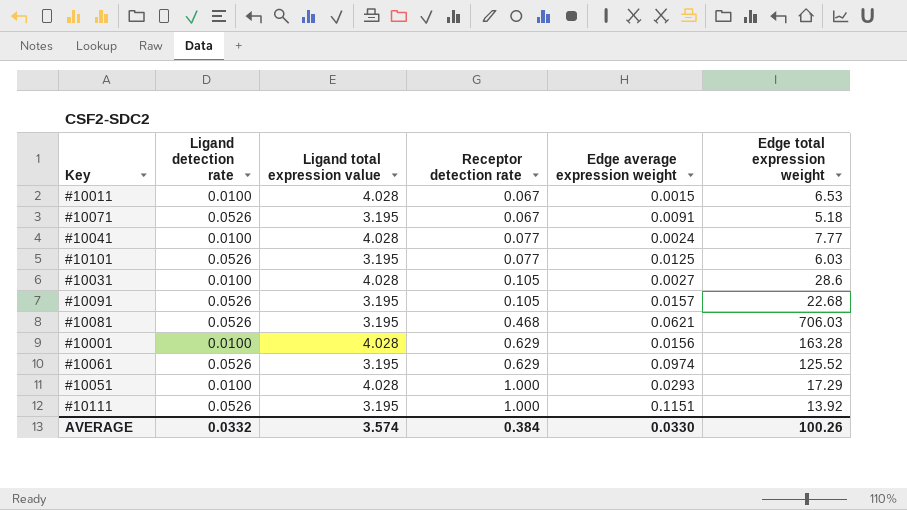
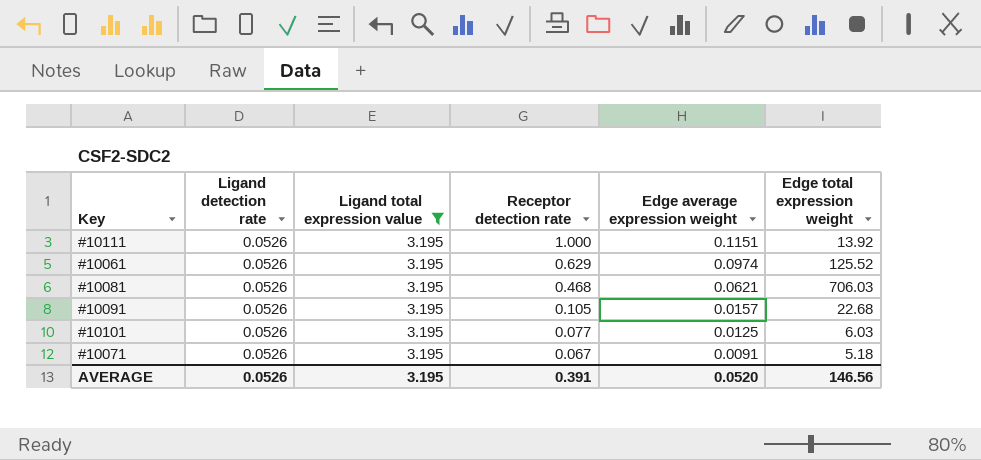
filter: none -> Ligand total expression value = 3.195
row order: Receptor detection rate ascending -> Receptor detection rate descending
AVERAGE | Ligand detection rate: 0.0332 -> 0.0526
AVERAGE | Ligand total expression value: 3.574 -> 3.195
AVERAGE | Receptor detection rate: 0.384 -> 0.391
AVERAGE | Edge average expression weight: 0.0330 -> 0.0520
AVERAGE | Edge total expression weight: 100.26 -> 146.56

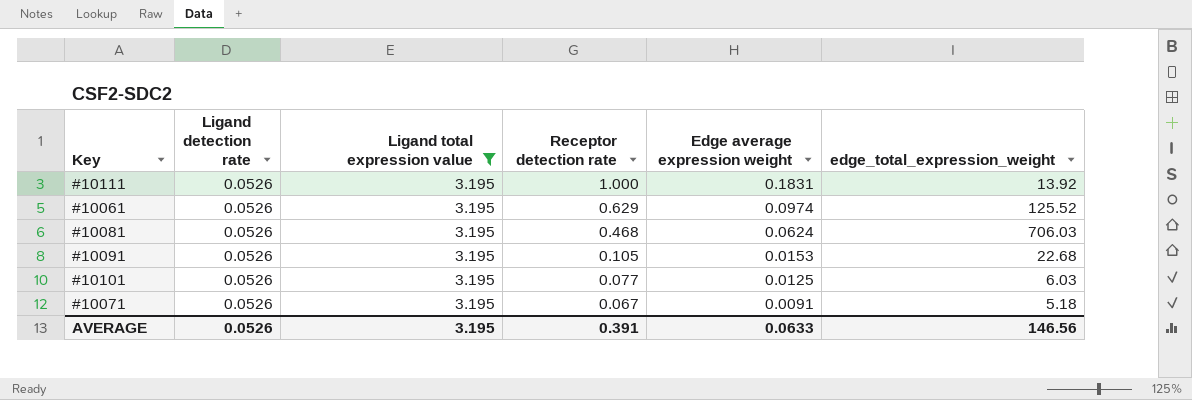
column name: Edge total expression weight -> edge_total_expression_weight
#10111 | Edge average expression weight: 0.1151 -> 0.1831
#10081 | Edge average expression weight: 0.0621 -> 0.0624
#10091 | Edge average expression weight: 0.0157 -> 0.0153
AVERAGE | Edge average expression weight: 0.0520 -> 0.0633

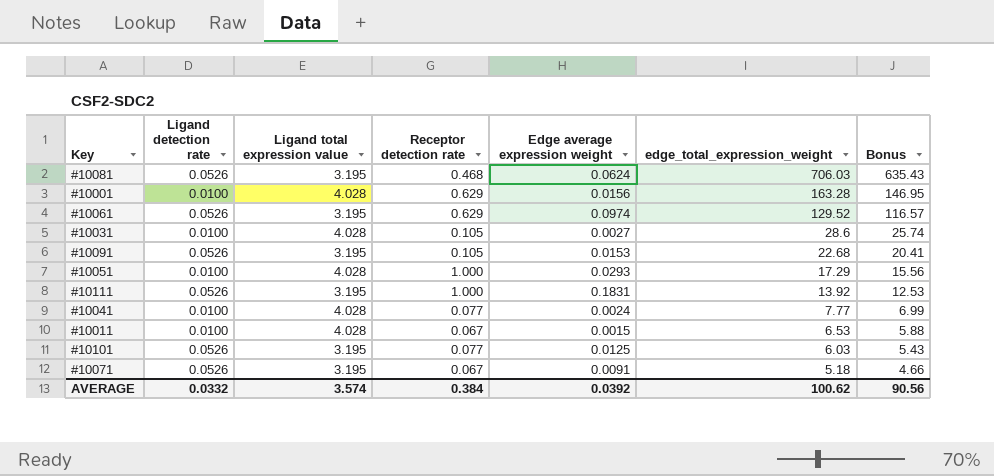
filter: Ligand total expression value = 3.195 -> none
row order: Receptor detection rate descending -> edge_total_expression_weight descending
column Bonus | formula: none -> [edge_total_expression_weight] * 0.9
#10061 | edge_total_expression_weight: 125.52 -> 129.52
AVERAGE | Ligand detection rate: 0.0526 -> 0.0332
AVERAGE | Ligand total expression value: 3.195 -> 3.574
AVERAGE | Receptor detection rate: 0.391 -> 0.384
AVERAGE | Edge average expression weight: 0.0633 -> 0.0392
AVERAGE | edge_total_expression_weight: 146.56 -> 100.62

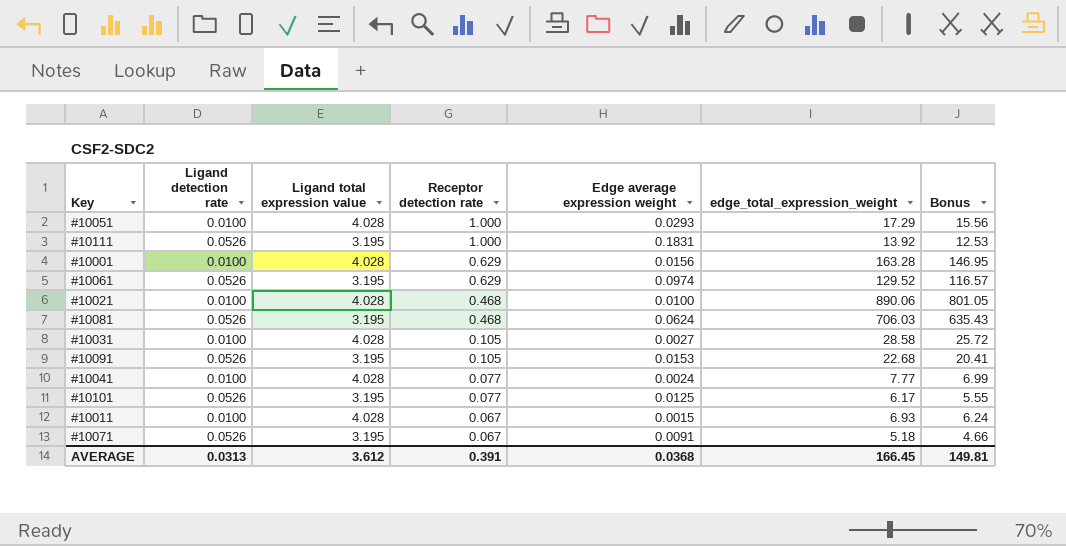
row order: edge_total_expression_weight descending -> Receptor detection rate descending
row #10021: none -> 0.0100 | 4.028 | 0.468 | 0.0100 | 890.06 | 801.05
#10031 | edge_total_expression_weight: 28.6 -> 28.58
#10031 | Bonus: 25.74 -> 25.72
#10101 | edge_total_expression_weight: 6.03 -> 6.17
#10101 | Bonus: 5.43 -> 5.55
#10011 | edge_total_expression_weight: 6.53 -> 6.93
#10011 | Bonus: 5.88 -> 6.24
AVERAGE | Ligand detection rate: 0.0332 -> 0.0313
AVERAGE | Ligand total expression value: 3.574 -> 3.612
AVERAGE | Receptor detection rate: 0.384 -> 0.391
AVERAGE | Edge average expression weight: 0.0392 -> 0.0368
AVERAGE | edge_total_expression_weight: 100.62 -> 166.45
AVERAGE | Bonus: 90.56 -> 149.81

